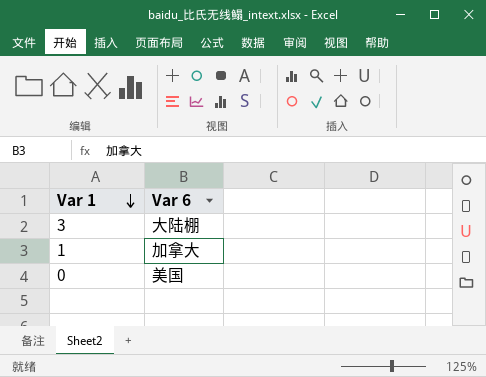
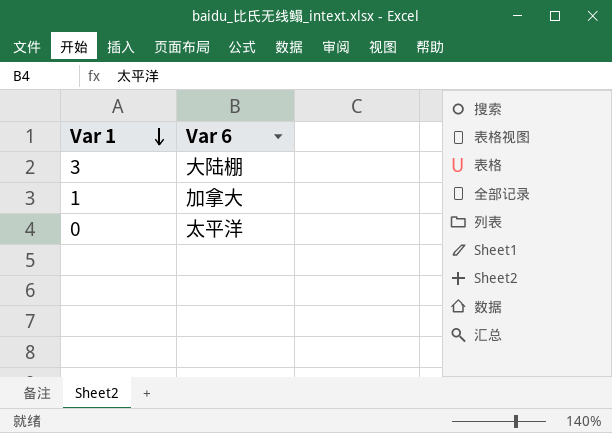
0 | Var 6: 美国 -> 太平洋

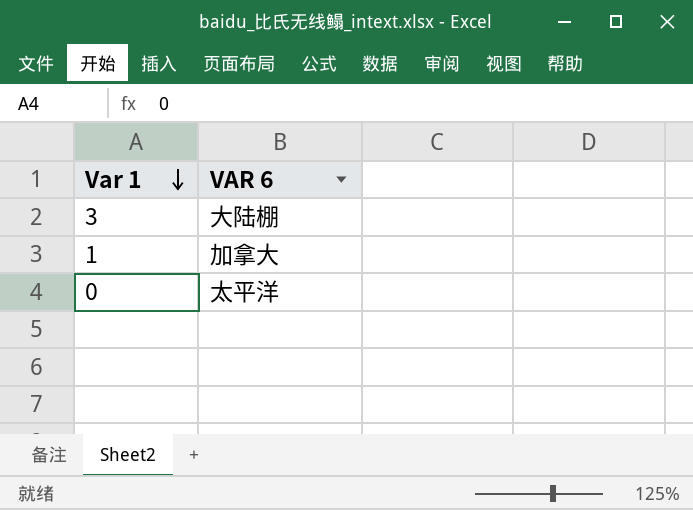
column name: Var 6 -> VAR 6

